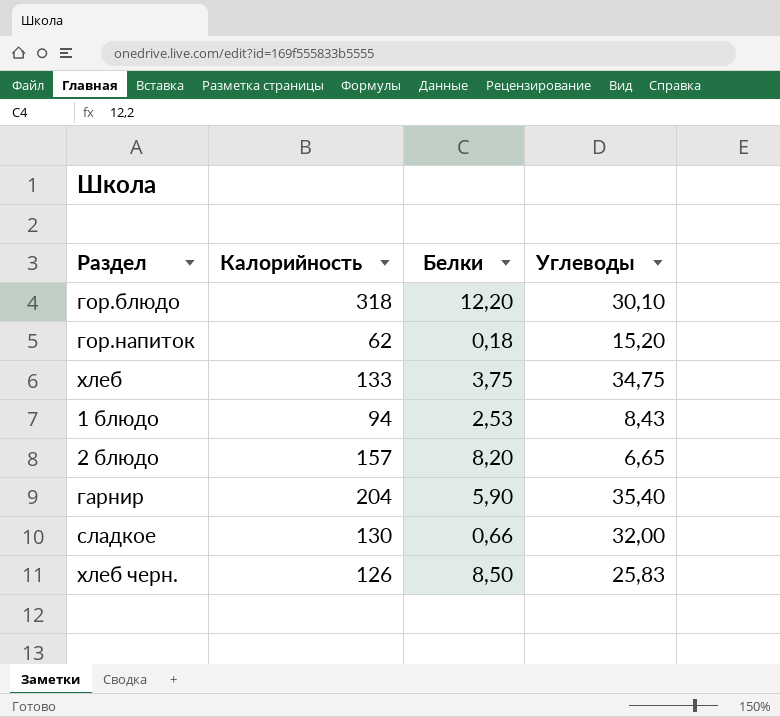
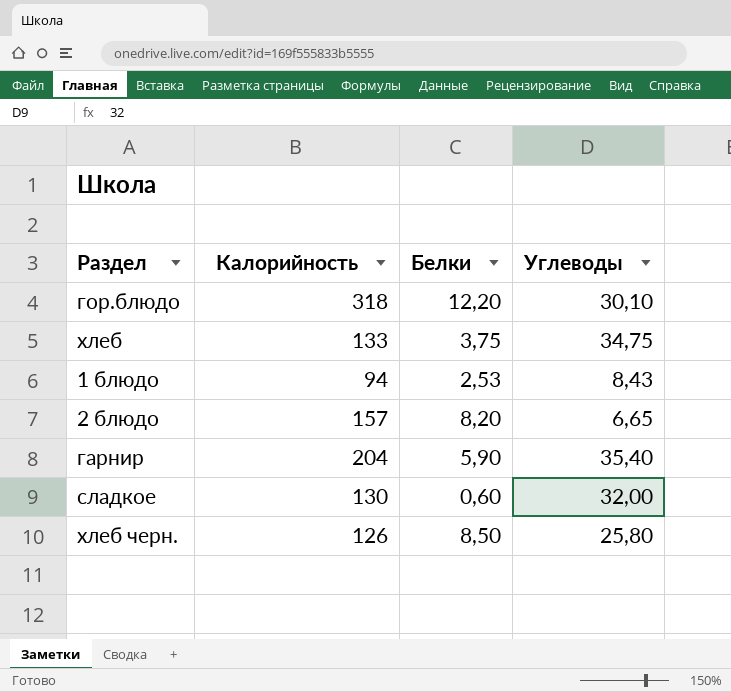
row гор.напиток: 62 | 0,18 | 15,20 -> none
сладкое | Белки: 0,66 -> 0,60
хлеб черн. | Углеводы: 25,83 -> 25,80

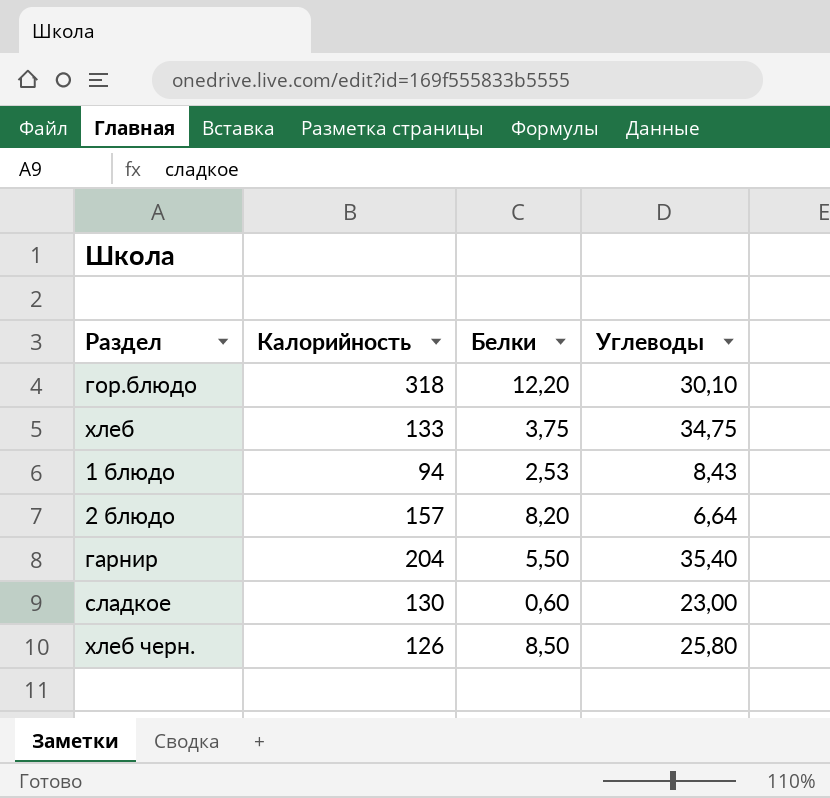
2 блюдо | Углеводы: 6,65 -> 6,64
гарнир | Белки: 5,90 -> 5,50
сладкое | Углеводы: 32,00 -> 23,00

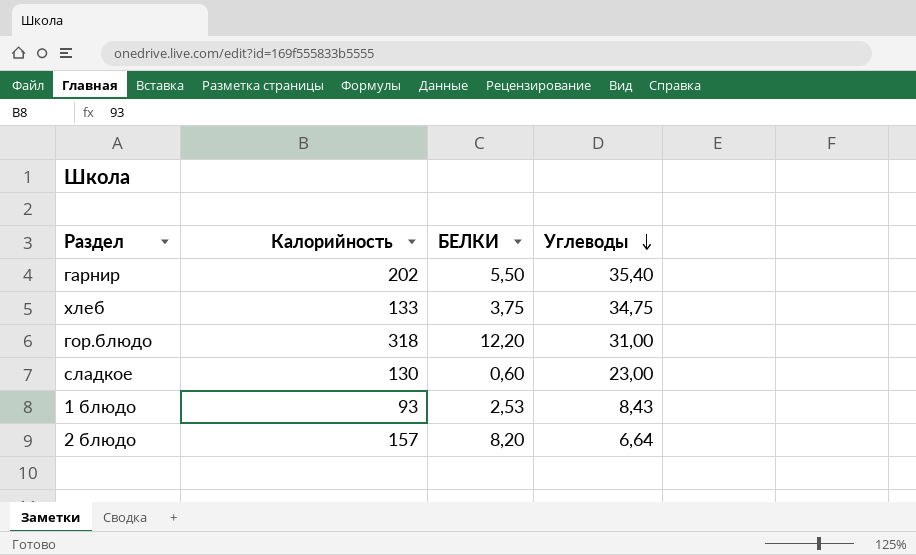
row order: none -> Углеводы descending
column name: Белки -> БЕЛКИ
row хлеб черн.: 126 | 8,50 | 25,80 -> none
гарнир | Калорийность: 204 -> 202
гор.блюдо | Углеводы: 30,10 -> 31,00
1 блюдо | Калорийность: 94 -> 93

